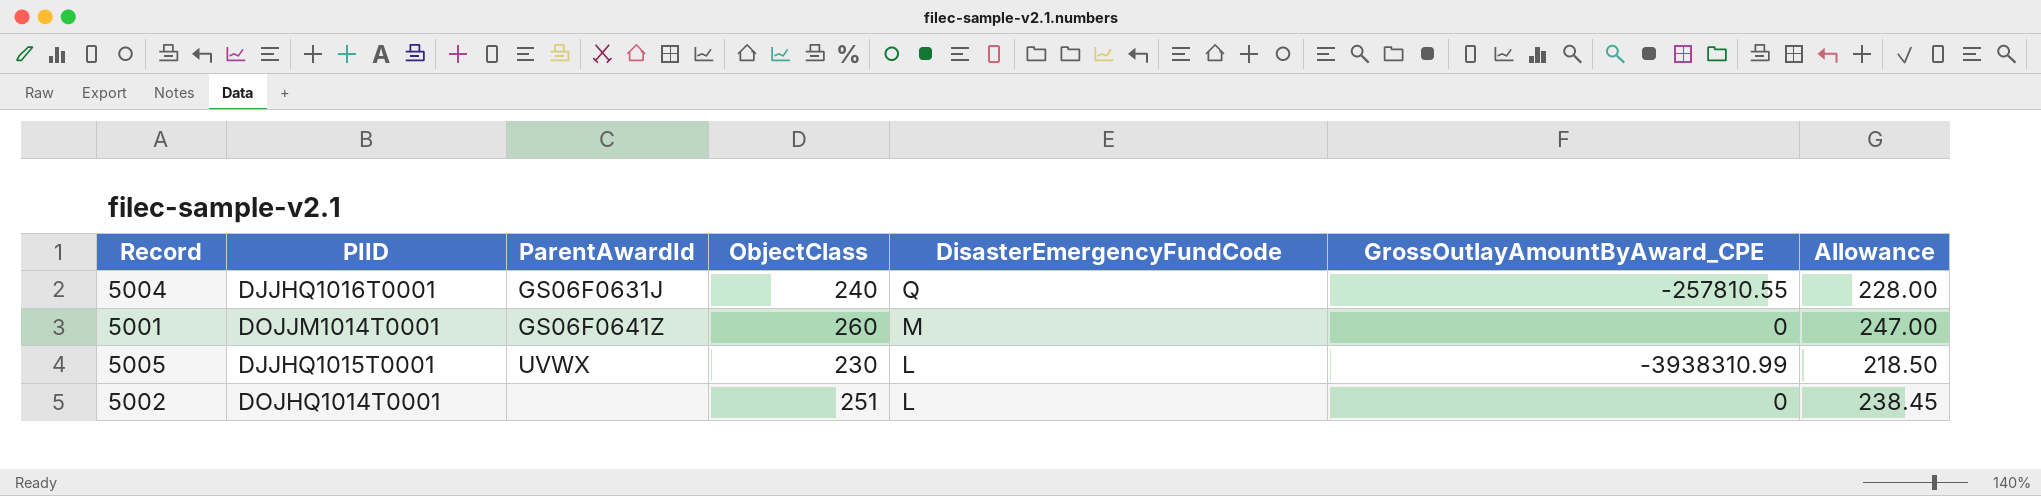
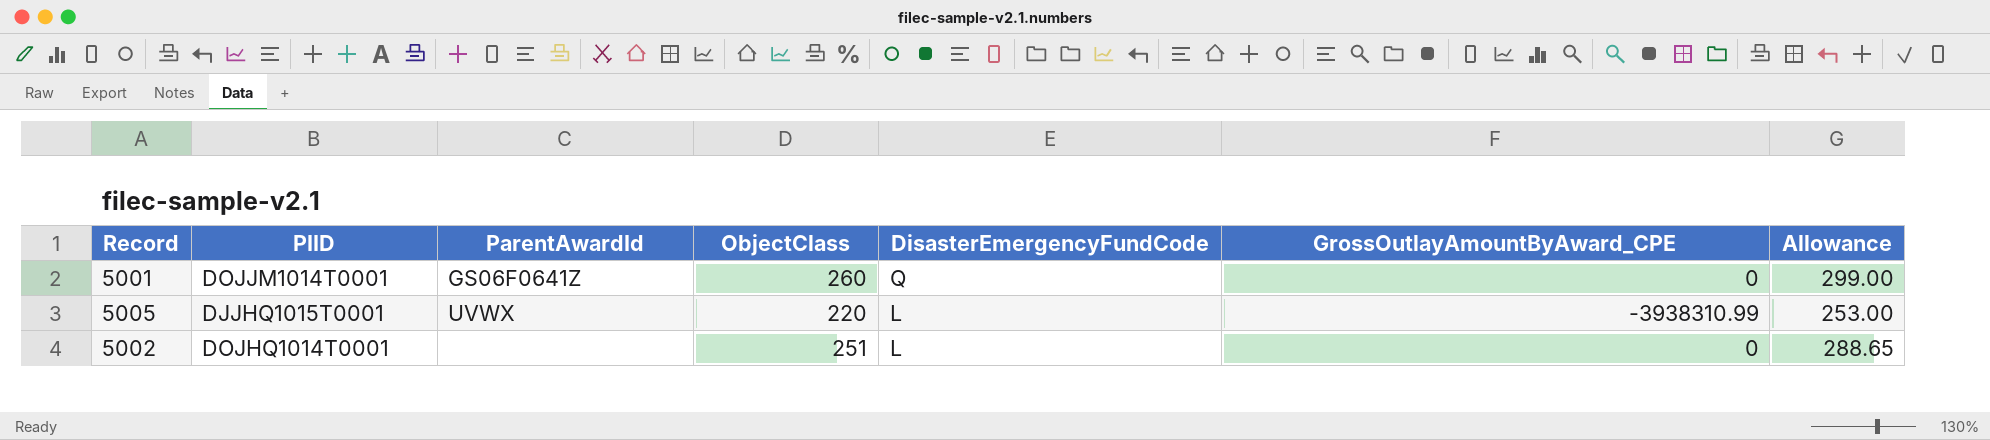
column Allowance | formula: [ObjectClass] * 0.95 -> [ObjectClass] * 1.15
row 5004: DJJHQ1016T0001 | GS06F0631J | 240 | Q | -257810.55 | 228.00 -> none
5001 | DisasterEmergencyFundCode: M -> Q
5005 | ObjectClass: 230 -> 220

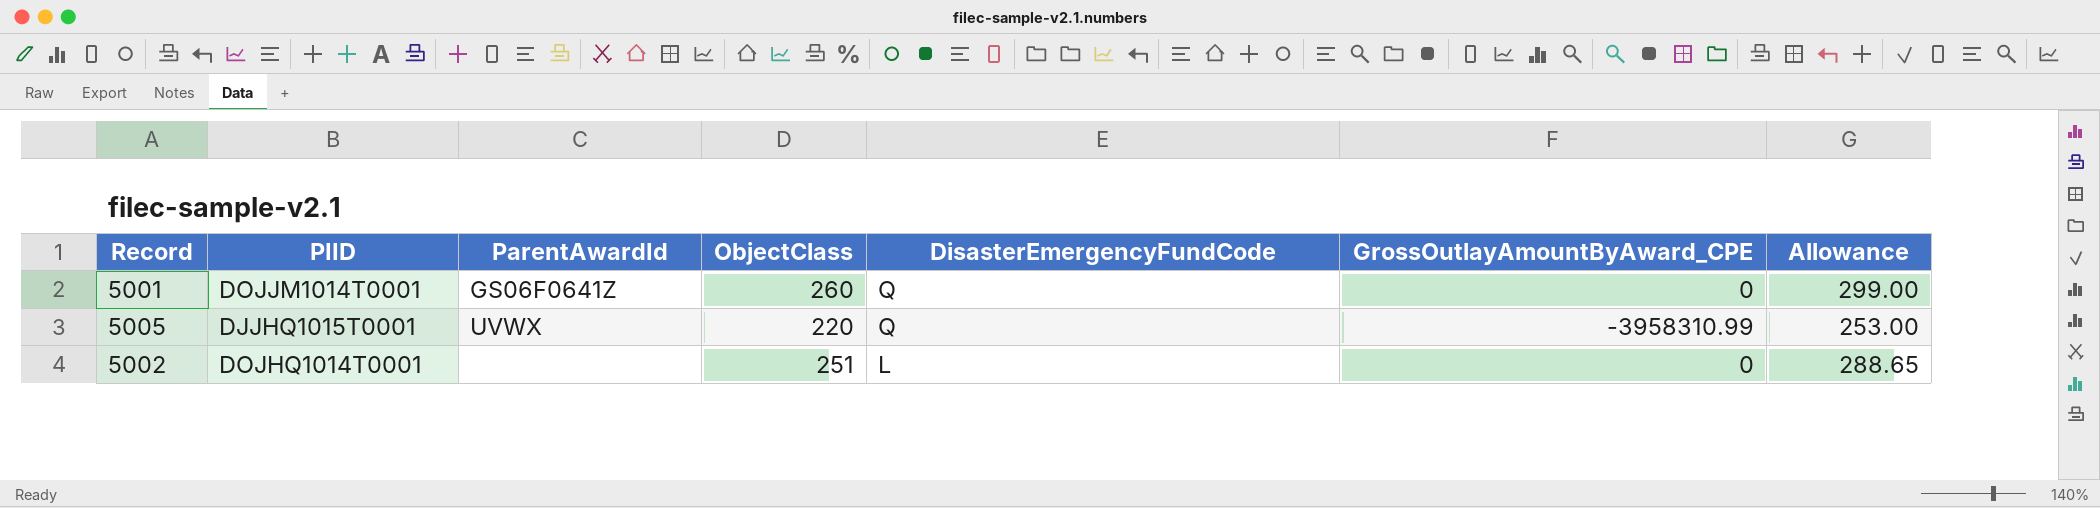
5005 | DisasterEmergencyFundCode: L -> Q
5005 | GrossOutlayAmountByAward_CPE: -3938310.99 -> -3958310.99

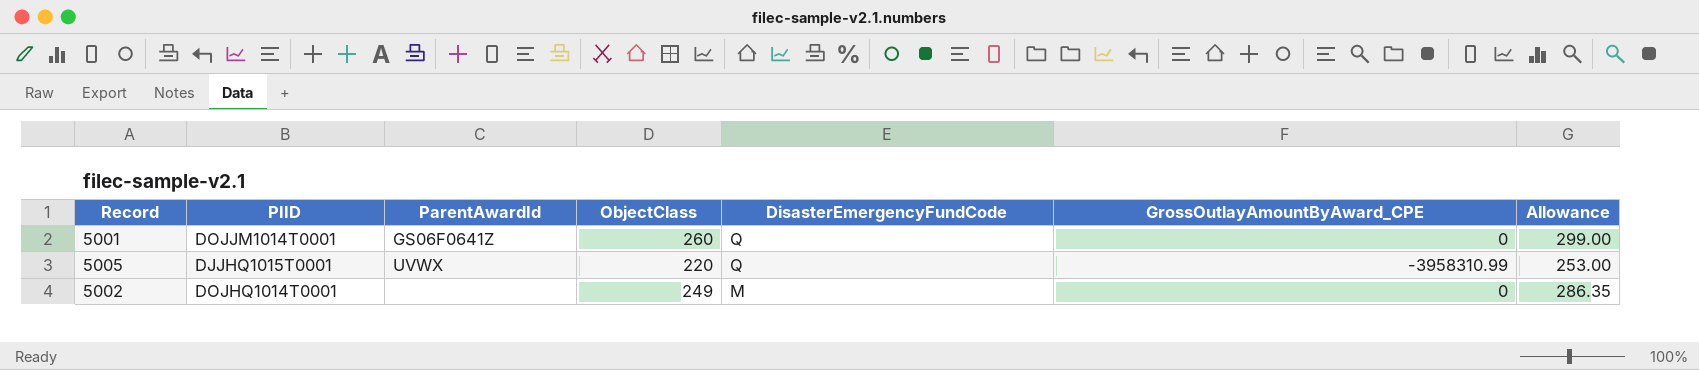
5002 | ObjectClass: 251 -> 249
5002 | DisasterEmergencyFundCode: L -> M
5002 | Allowance: 288.65 -> 286.35

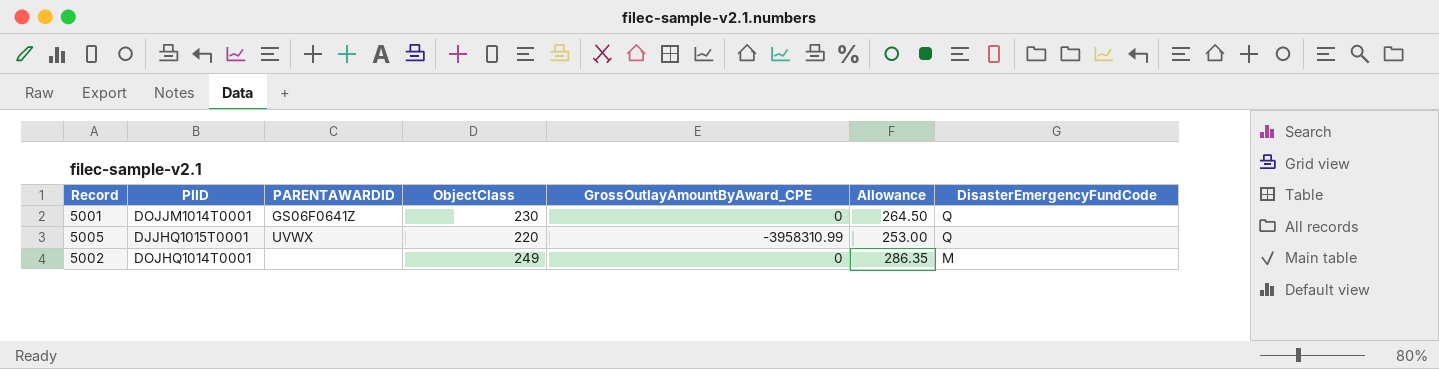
column name: ParentAwardId -> PARENTAWARDID
column DisasterEmergencyFundCode | position: 5 -> 7
5001 | ObjectClass: 260 -> 230
5001 | Allowance: 299.00 -> 264.50

